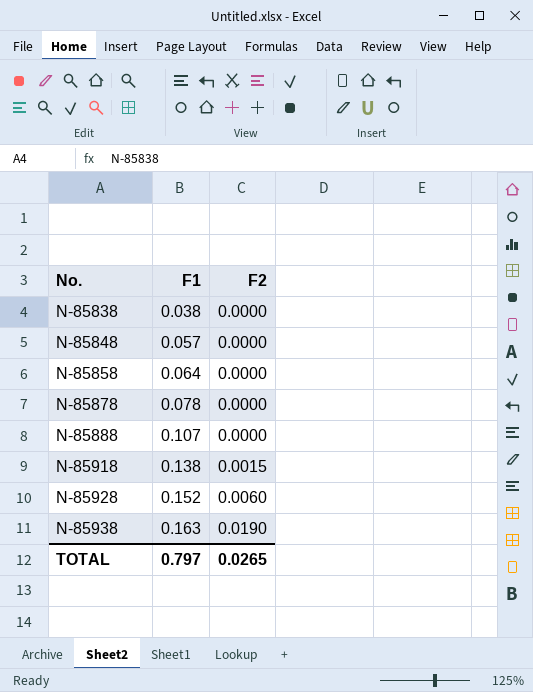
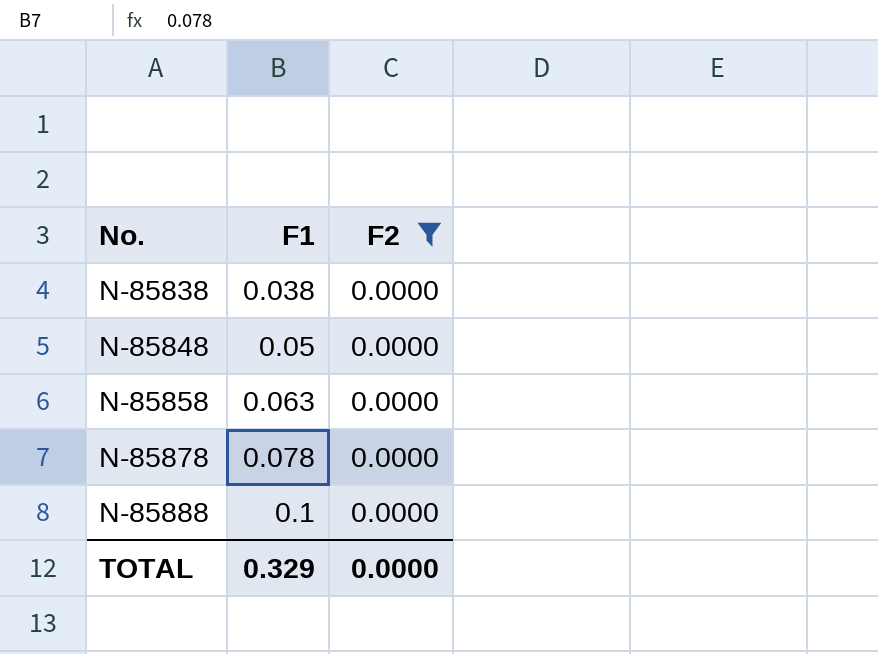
filter: none -> F2 = 0.0000
N-85848 | F1: 0.057 -> 0.05
N-85858 | F1: 0.064 -> 0.063
N-85888 | F1: 0.107 -> 0.1
TOTAL | F1: 0.797 -> 0.329
TOTAL | F2: 0.0265 -> 0.0000

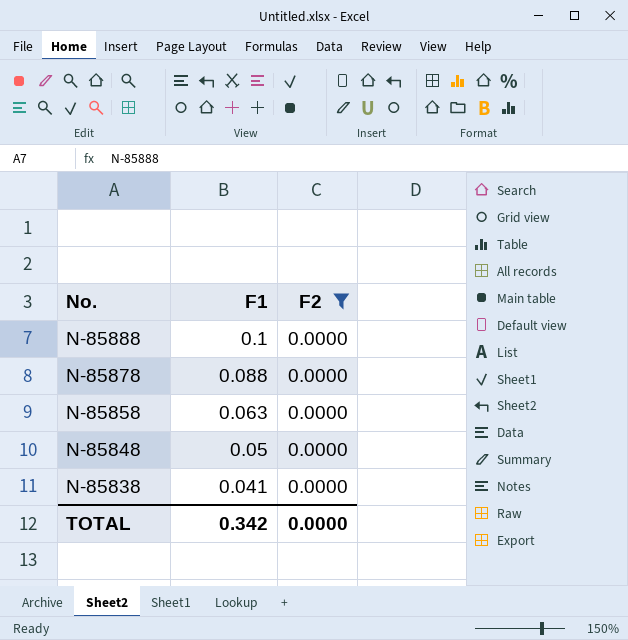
row order: No. ascending -> No. descending
N-85878 | F1: 0.078 -> 0.088
N-85838 | F1: 0.038 -> 0.041
TOTAL | F1: 0.329 -> 0.342

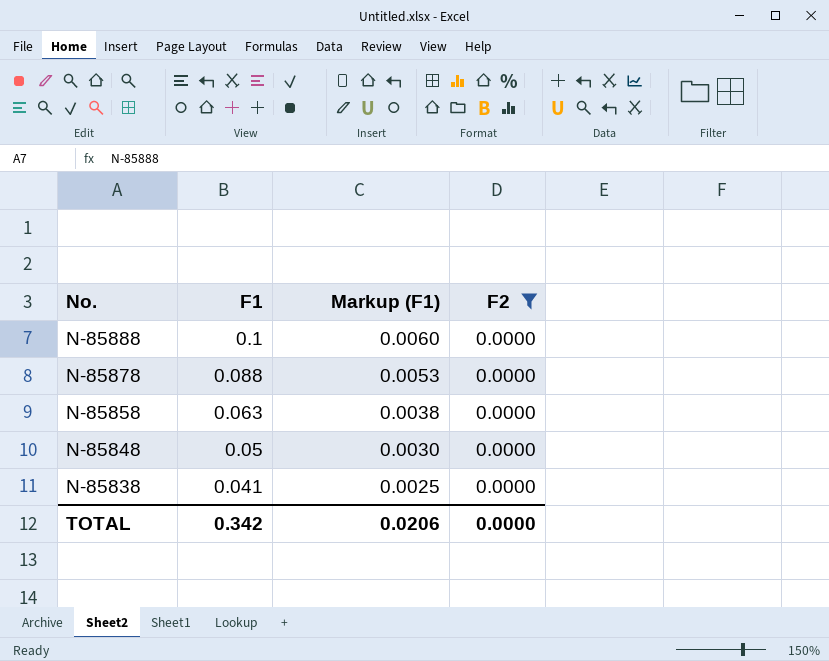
column Markup (F1) | formula: none -> [F1] * 0.06

